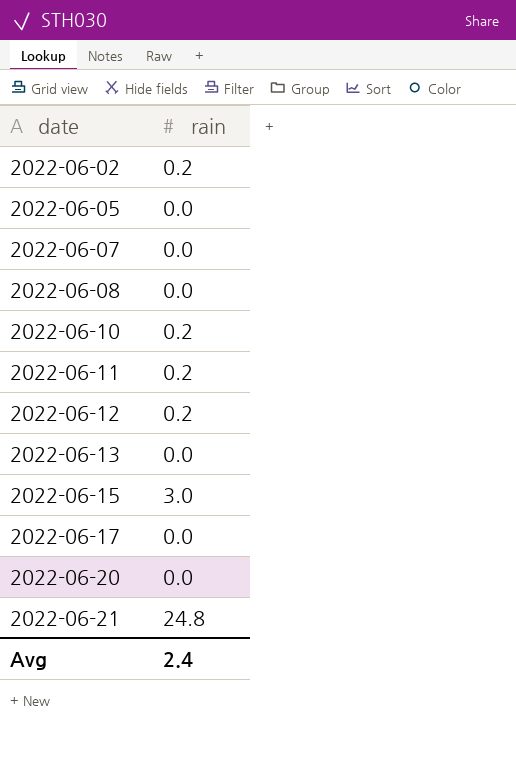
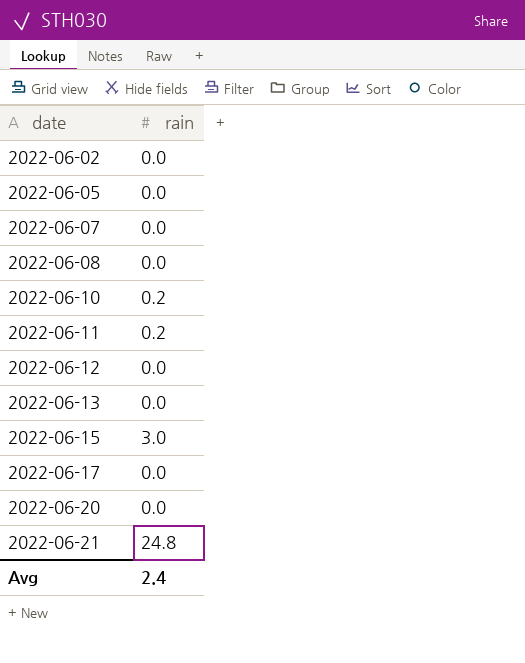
2022-06-02 | rain: 0.2 -> 0.0
2022-06-12 | rain: 0.2 -> 0.0

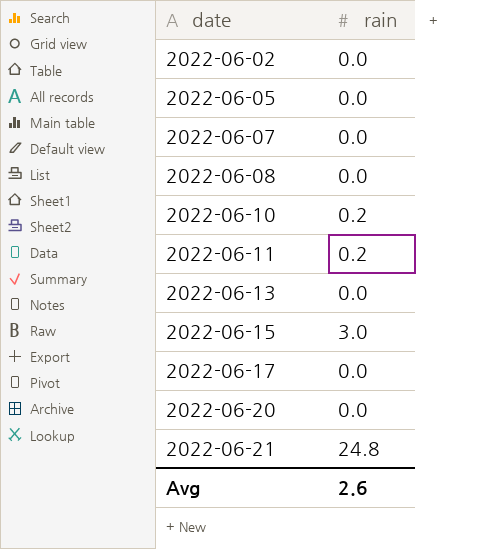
row 2022-06-12: 0.0 -> none
Avg | rain: 2.4 -> 2.6

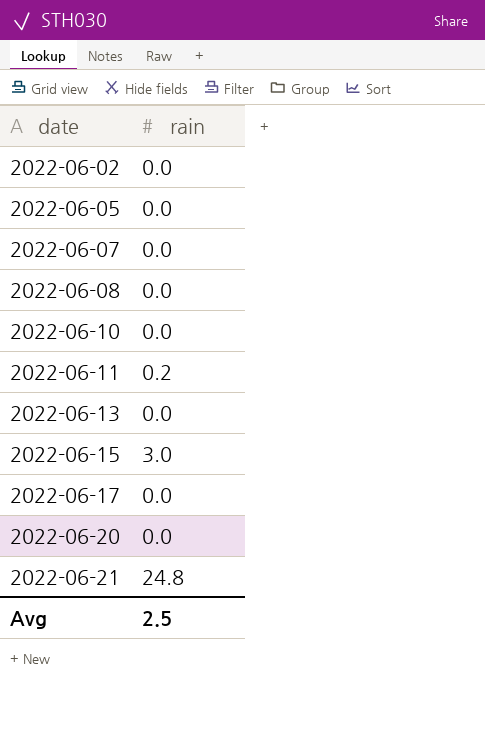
2022-06-10 | rain: 0.2 -> 0.0
Avg | rain: 2.6 -> 2.5

